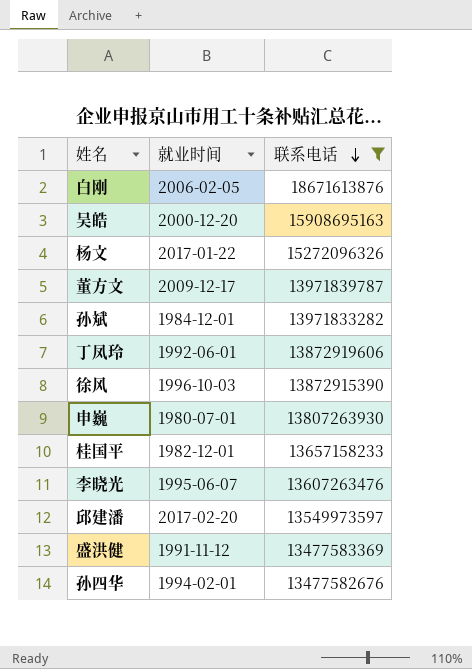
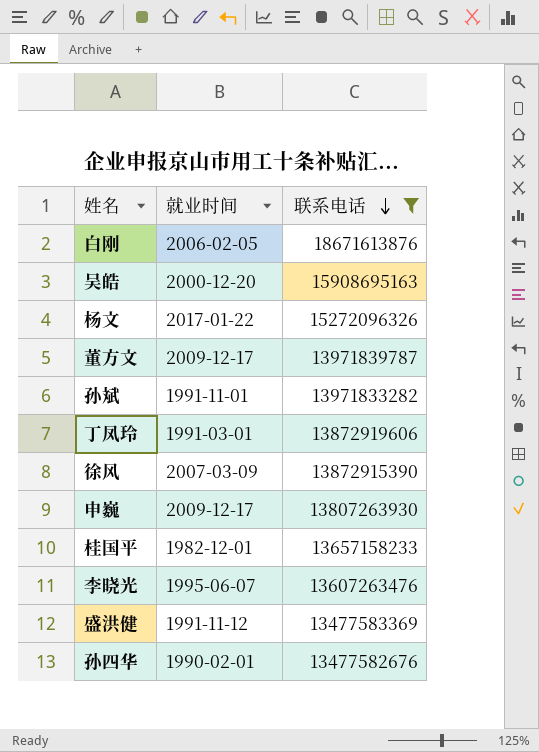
row 邱建潘: 2017-02-20 | 13549973597 -> none
孙斌 | 就业时间: 1984-12-01 -> 1991-11-01
丁凤玲 | 就业时间: 1992-06-01 -> 1991-03-01
徐风 | 就业时间: 1996-10-03 -> 2007-03-09
申巍 | 就业时间: 1980-07-01 -> 2009-12-17
孙四华 | 就业时间: 1994-02-01 -> 1990-02-01

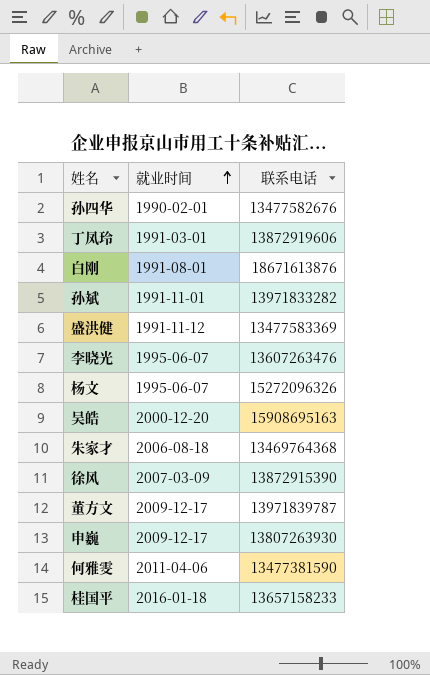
filter: 联系电话 >= 13477582676 -> none
row order: 联系电话 descending -> 就业时间 ascending
白刚 | 就业时间: 2006-02-05 -> 1991-08-01
杨文 | 就业时间: 2017-01-22 -> 1995-06-07
桂国平 | 就业时间: 1982-12-01 -> 2016-01-18

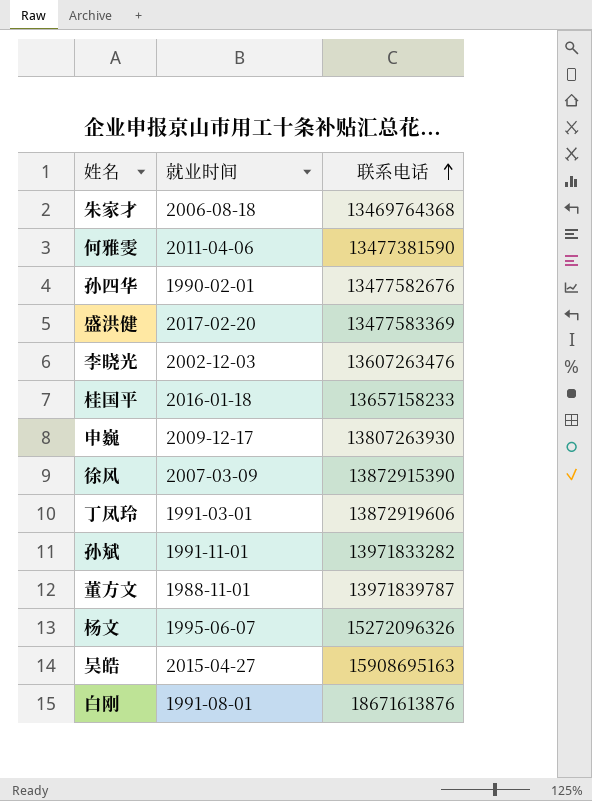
row order: 就业时间 ascending -> 联系电话 ascending
盛洪健 | 就业时间: 1991-11-12 -> 2017-02-20
李晓光 | 就业时间: 1995-06-07 -> 2002-12-03
董方文 | 就业时间: 2009-12-17 -> 1988-11-01
吴皓 | 就业时间: 2000-12-20 -> 2015-04-27

